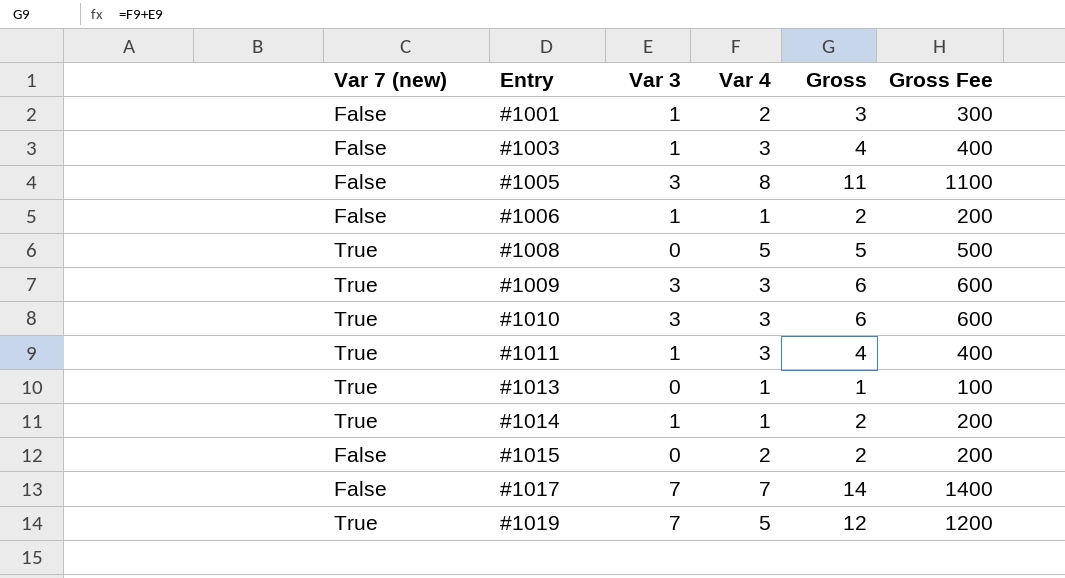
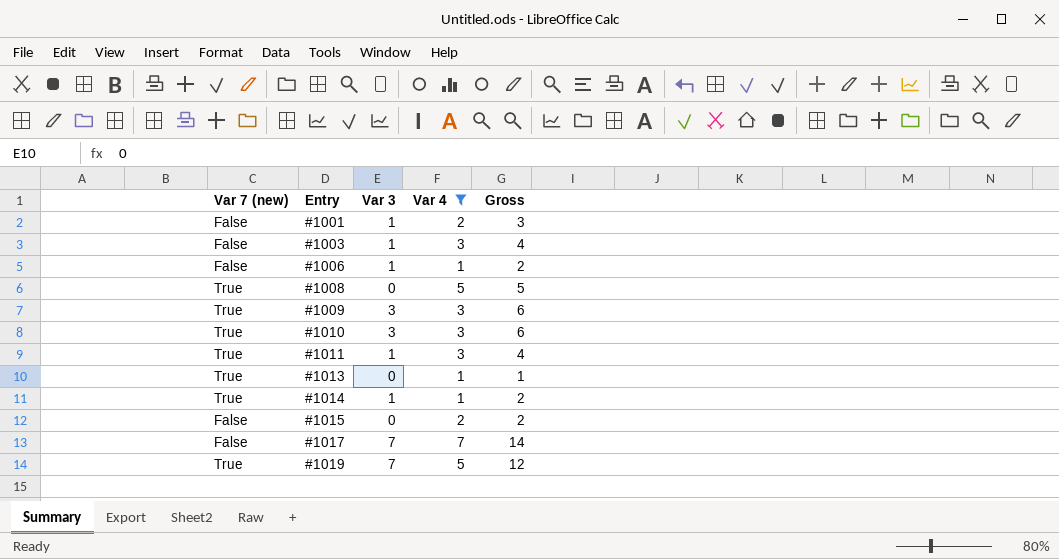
filter: none -> Var 4 != 8
column Gross Fee | formula: [Gross] * 100 -> none

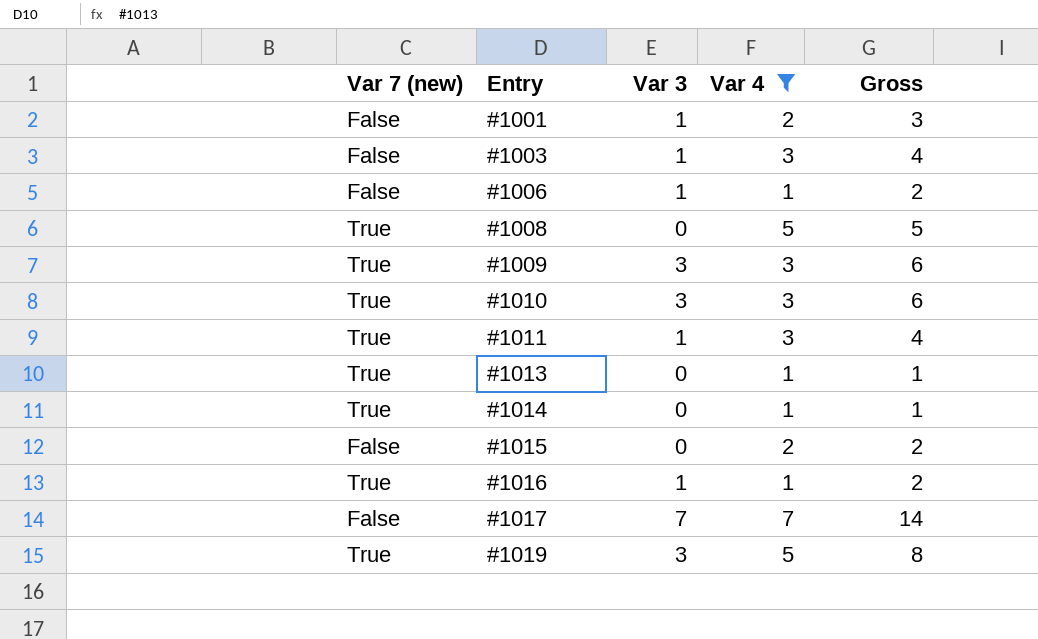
#1014 | Var 3: 1 -> 0
#1014 | Gross: 2 -> 1
row #1016: none -> True | 1 | 1 | 2
#1019 | Var 3: 7 -> 3
#1019 | Gross: 12 -> 8

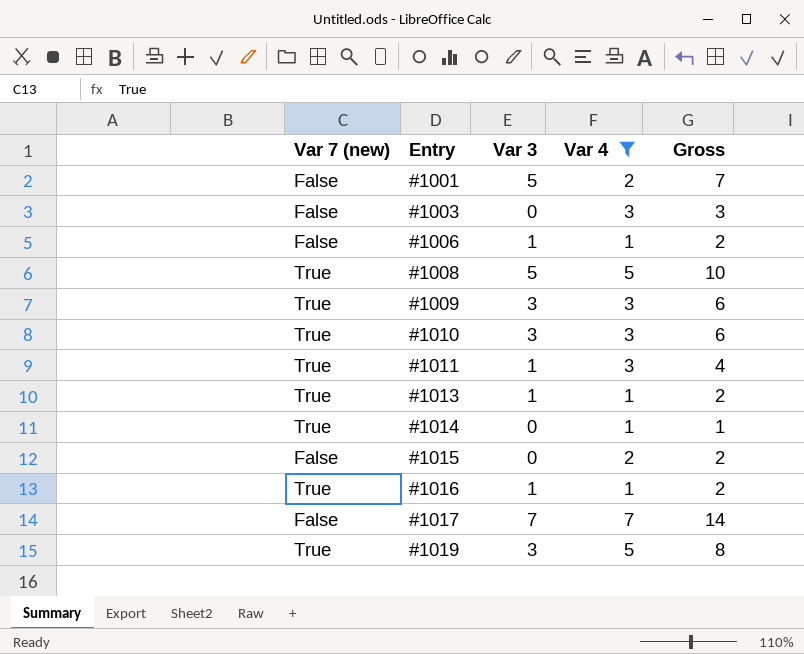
#1001 | Var 3: 1 -> 5
#1001 | Gross: 3 -> 7
#1003 | Var 3: 1 -> 0
#1003 | Gross: 4 -> 3
#1008 | Var 3: 0 -> 5
#1008 | Gross: 5 -> 10
#1013 | Var 3: 0 -> 1
#1013 | Gross: 1 -> 2

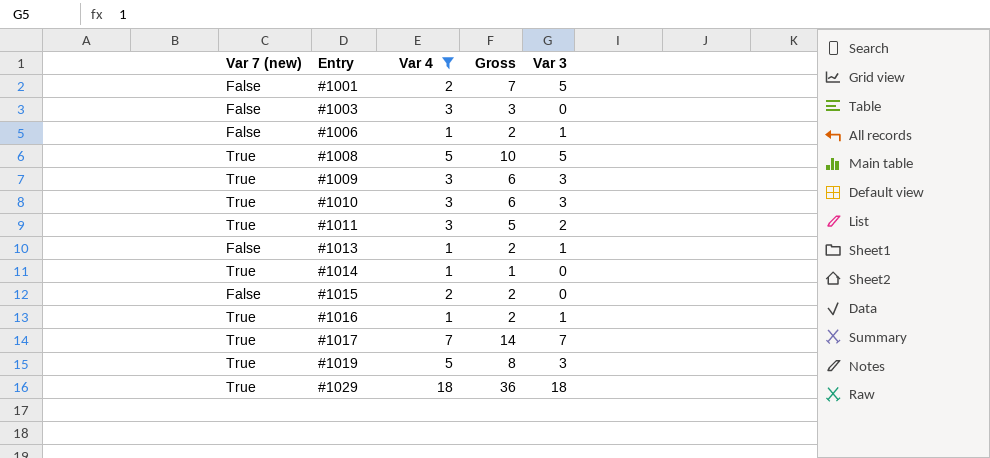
column Var 3 | position: 3 -> 5
#1011 | Gross: 4 -> 5
#1011 | Var 3: 1 -> 2
#1013 | Var 7 (new): True -> False
#1017 | Var 7 (new): False -> True
row #1029: none -> True | 18 | 36 | 18

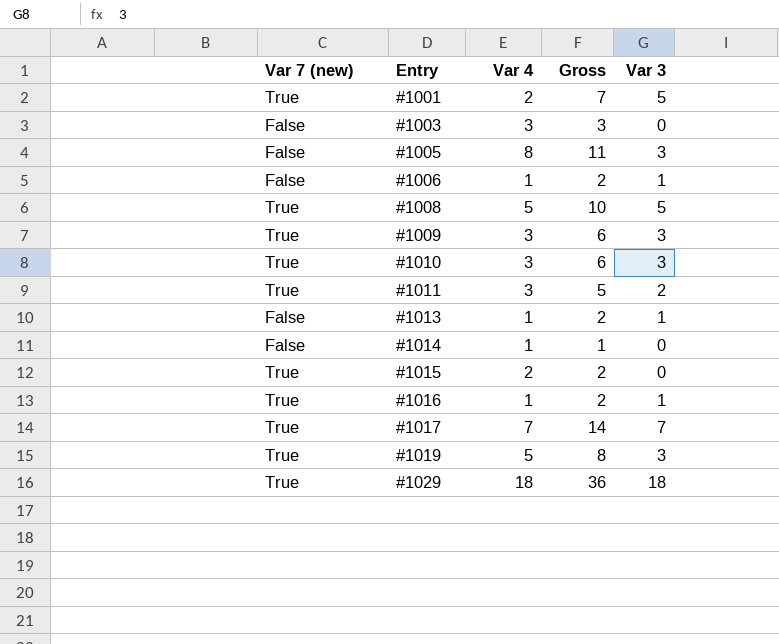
filter: Var 4 != 8 -> none
#1001 | Var 7 (new): False -> True
#1014 | Var 7 (new): True -> False
#1015 | Var 7 (new): False -> True

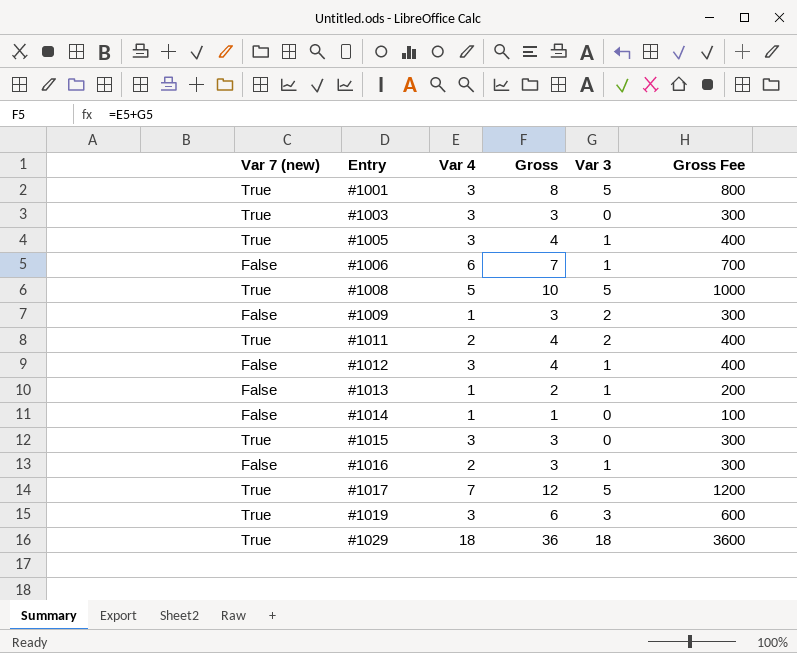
column Gross Fee | formula: none -> [Gross] * 100
row #1010: True | 3 | 6 | 3 -> none
#1001 | Var 4: 2 -> 3
#1001 | Gross: 7 -> 8
#1003 | Var 7 (new): False -> True
#1005 | Var 7 (new): False -> True
#1005 | Var 4: 8 -> 3
#1005 | Gross: 11 -> 4
#1005 | Var 3: 3 -> 1
#1006 | Var 4: 1 -> 6
#1006 | Gross: 2 -> 7
#1009 | Var 7 (new): True -> False
#1009 | Var 4: 3 -> 1
#1009 | Gross: 6 -> 3
#1009 | Var 3: 3 -> 2
#1011 | Var 4: 3 -> 2
#1011 | Gross: 5 -> 4
row #1012: none -> False | 3 | 4 | 1 | 400
#1015 | Var 4: 2 -> 3
#1015 | Gross: 2 -> 3
#1016 | Var 7 (new): True -> False
#1016 | Var 4: 1 -> 2
#1016 | Gross: 2 -> 3
#1017 | Gross: 14 -> 12
#1017 | Var 3: 7 -> 5
#1019 | Var 4: 5 -> 3
#1019 | Gross: 8 -> 6

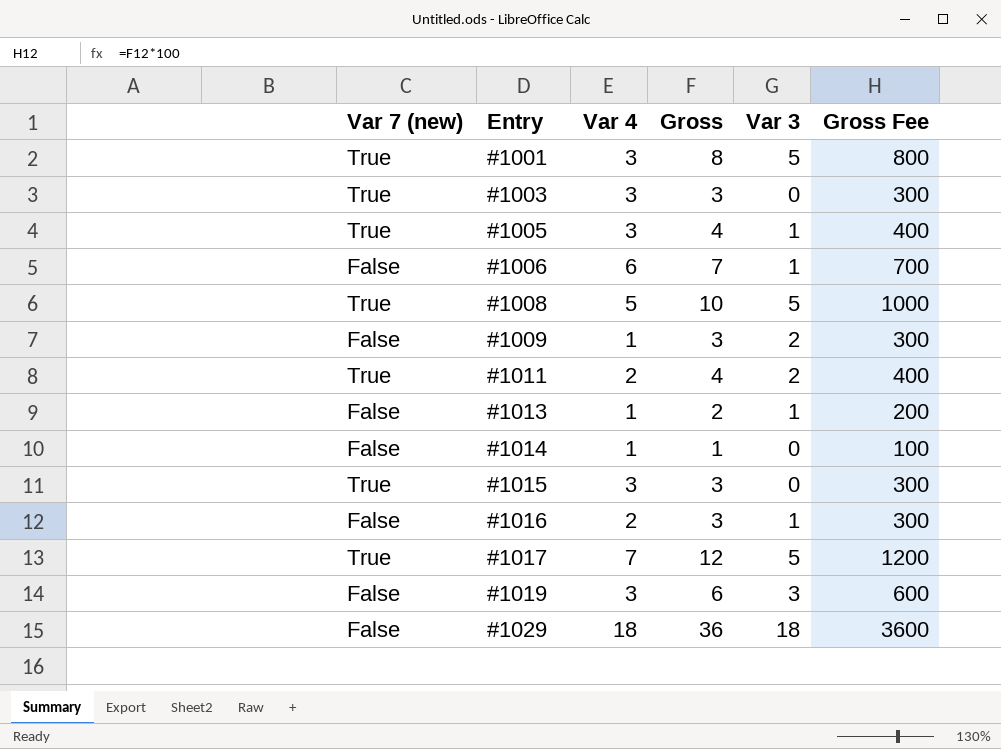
row #1012: False | 3 | 4 | 1 | 400 -> none
#1019 | Var 7 (new): True -> False
#1029 | Var 7 (new): True -> False

